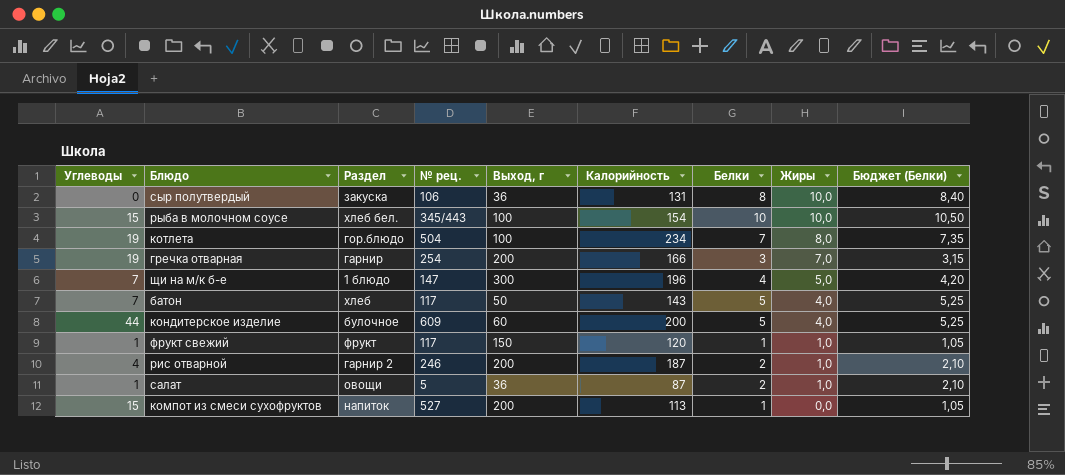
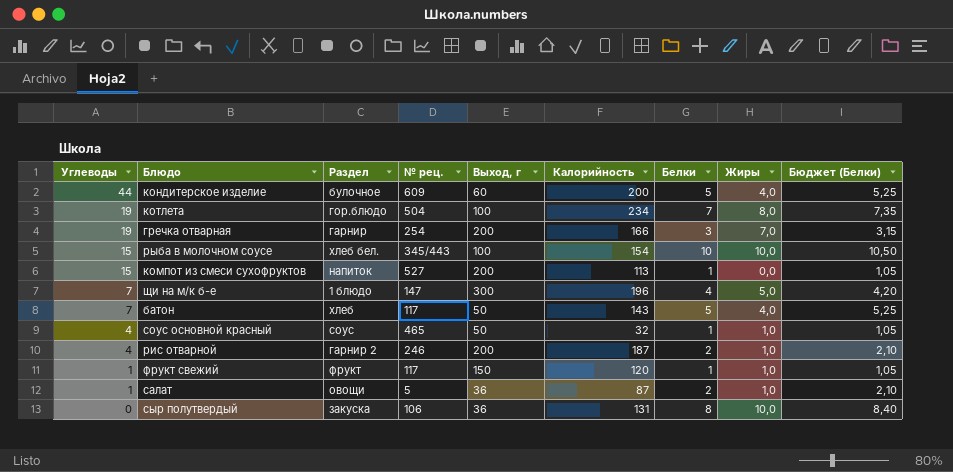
row order: Жиры descending -> Углеводы descending
row соус основной красный: none -> 4 | соус | 465 | 50 | 32 | 1 | 1,0 | 1,05

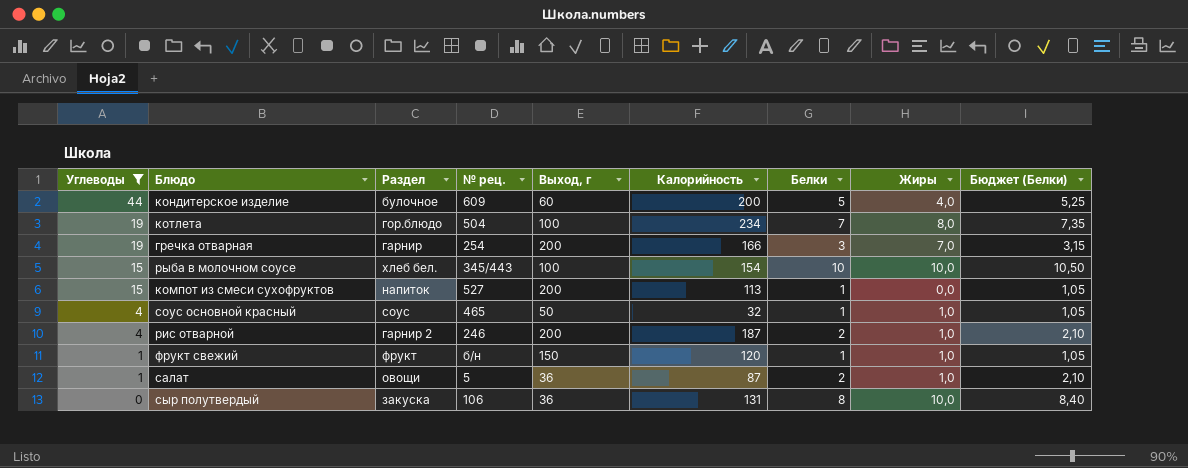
filter: none -> Углеводы != 7
фрукт свежий | № рец.: 117 -> б/н

